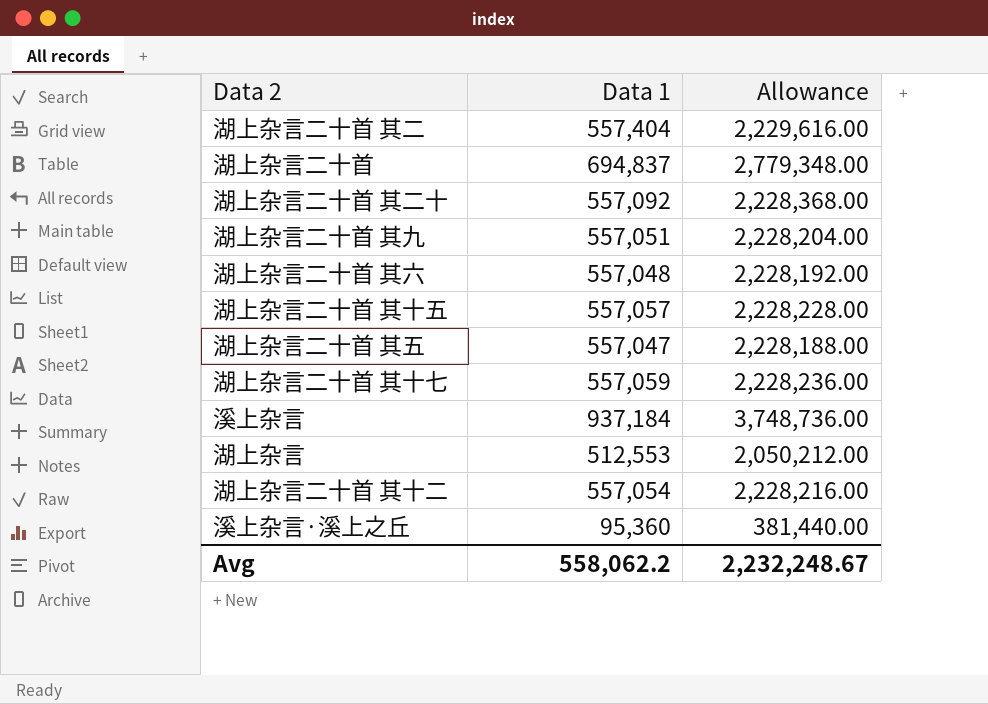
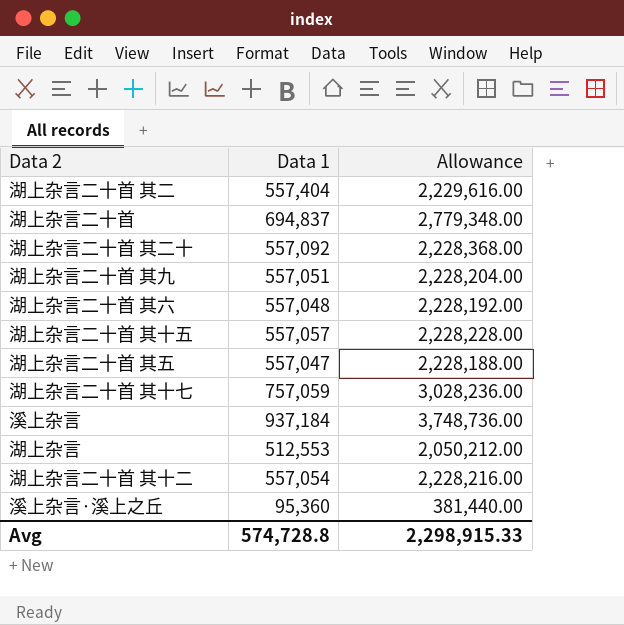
湖上杂言二十首 其十七 | Data 1: 557,059 -> 757,059
湖上杂言二十首 其十七 | Allowance: 2,228,236.00 -> 3,028,236.00
Avg | Data 1: 558,062.2 -> 574,728.8
Avg | Allowance: 2,232,248.67 -> 2,298,915.33

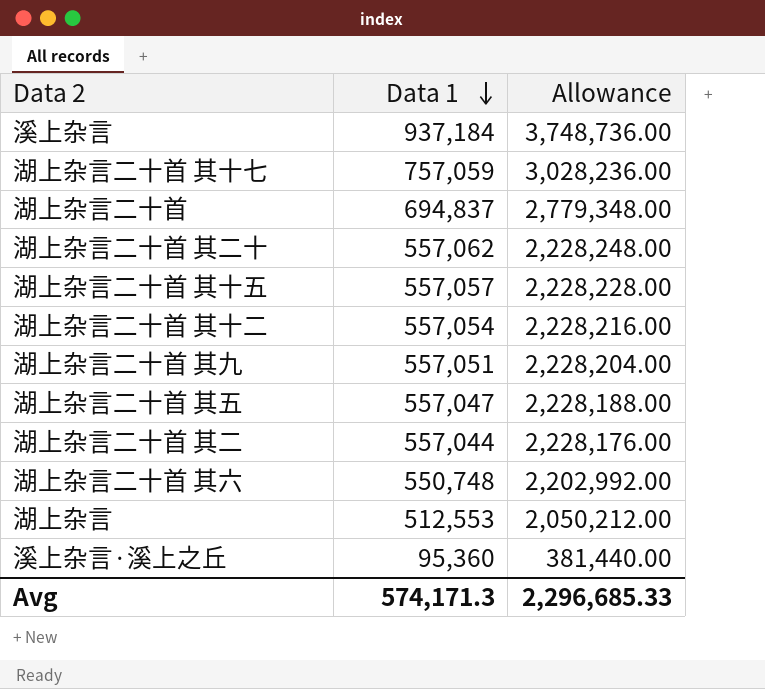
row order: none -> Data 1 descending
湖上杂言二十首 其二十 | Data 1: 557,092 -> 557,062
湖上杂言二十首 其二十 | Allowance: 2,228,368.00 -> 2,228,248.00
湖上杂言二十首 其二 | Data 1: 557,404 -> 557,044
湖上杂言二十首 其二 | Allowance: 2,229,616.00 -> 2,228,176.00
湖上杂言二十首 其六 | Data 1: 557,048 -> 550,748
湖上杂言二十首 其六 | Allowance: 2,228,192.00 -> 2,202,992.00
Avg | Data 1: 574,728.8 -> 574,171.3
Avg | Allowance: 2,298,915.33 -> 2,296,685.33

